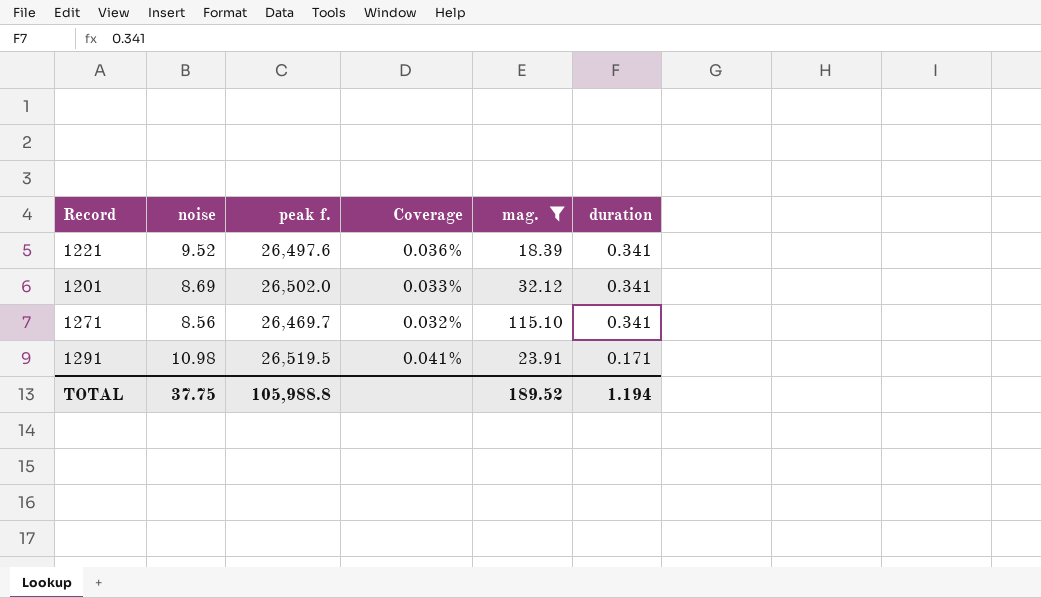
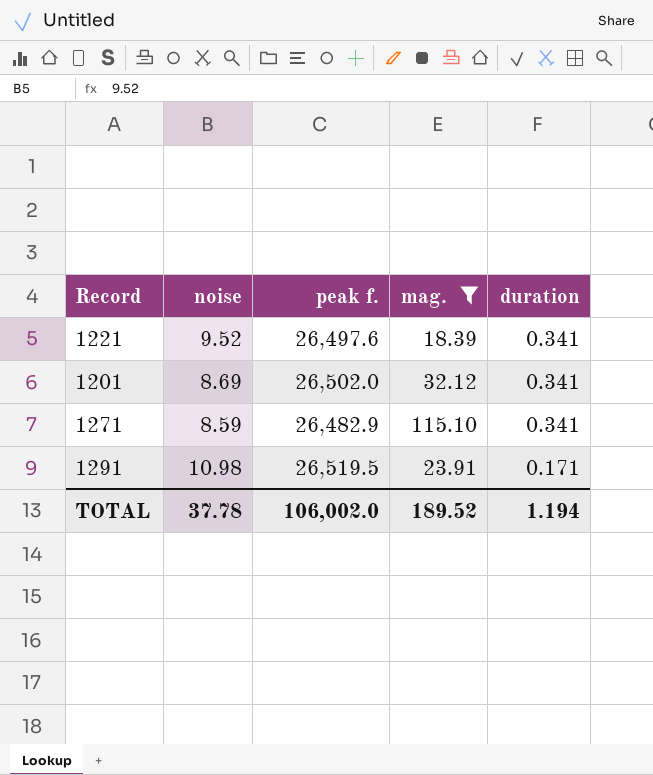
column Coverage | formula: [noise] / [peak f.] -> none
1271 | noise: 8.56 -> 8.59
1271 | peak f.: 26,469.7 -> 26,482.9
TOTAL | noise: 37.75 -> 37.78
TOTAL | peak f.: 105,988.8 -> 106,002.0

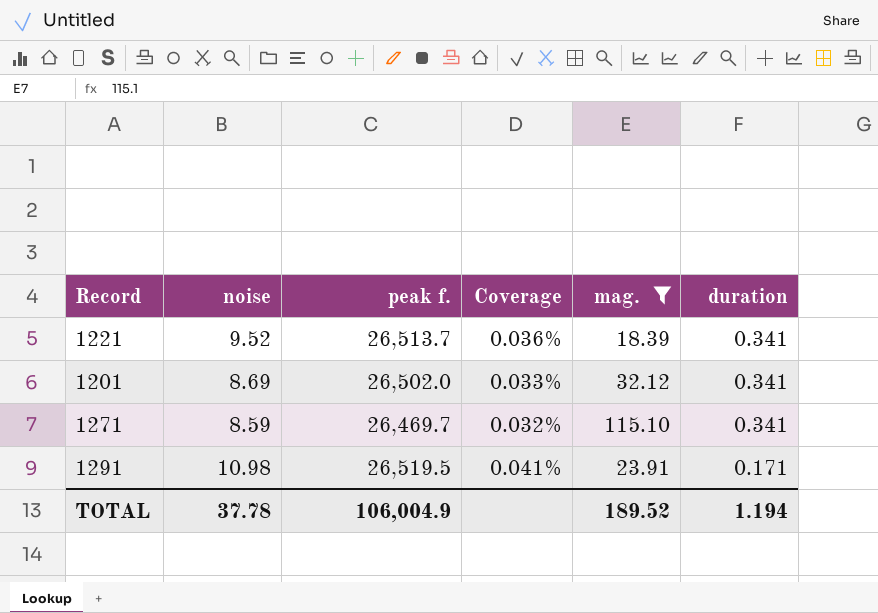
column Coverage | formula: none -> [noise] / [peak f.]
1221 | peak f.: 26,497.6 -> 26,513.7
1271 | peak f.: 26,482.9 -> 26,469.7
TOTAL | peak f.: 106,002.0 -> 106,004.9

